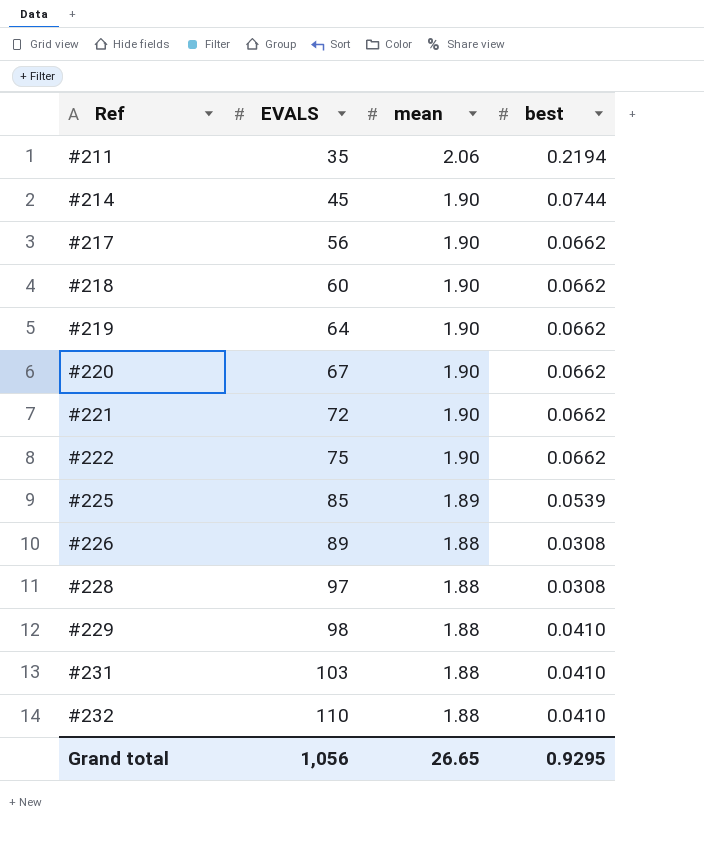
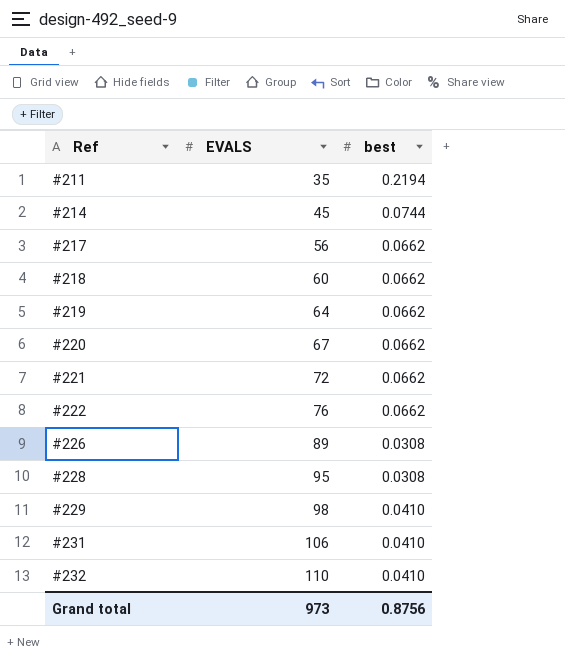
column mean | position: 3 -> none
row #225: 85 | 1.89 | 0.0539 -> none
#222 | EVALS: 75 -> 76
#228 | EVALS: 97 -> 95
#231 | EVALS: 103 -> 106
Grand total | EVALS: 1,056 -> 973
Grand total | best: 0.9295 -> 0.8756

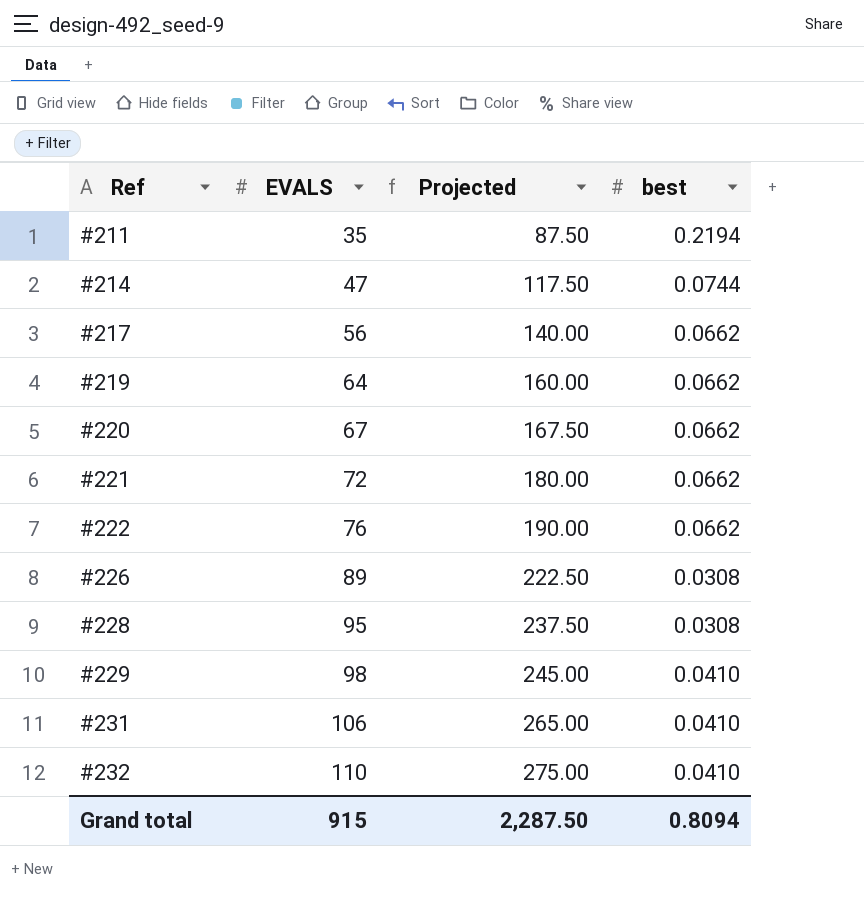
column Projected | formula: none -> [EVALS] * 2.5
row #218: 60 | 0.0662 -> none
#214 | EVALS: 45 -> 47
Grand total | EVALS: 973 -> 915
Grand total | best: 0.8756 -> 0.8094

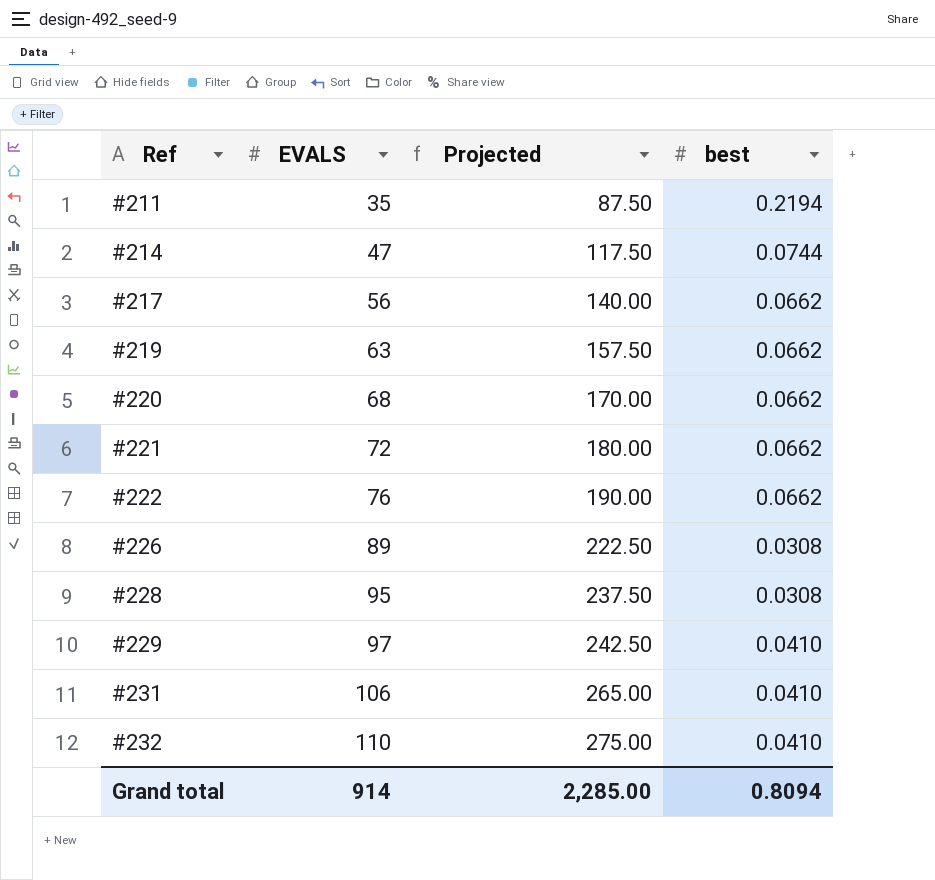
#219 | EVALS: 64 -> 63
#219 | Projected: 160.00 -> 157.50
#220 | EVALS: 67 -> 68
#220 | Projected: 167.50 -> 170.00
#229 | EVALS: 98 -> 97
#229 | Projected: 245.00 -> 242.50
Grand total | EVALS: 915 -> 914
Grand total | Projected: 2,287.50 -> 2,285.00

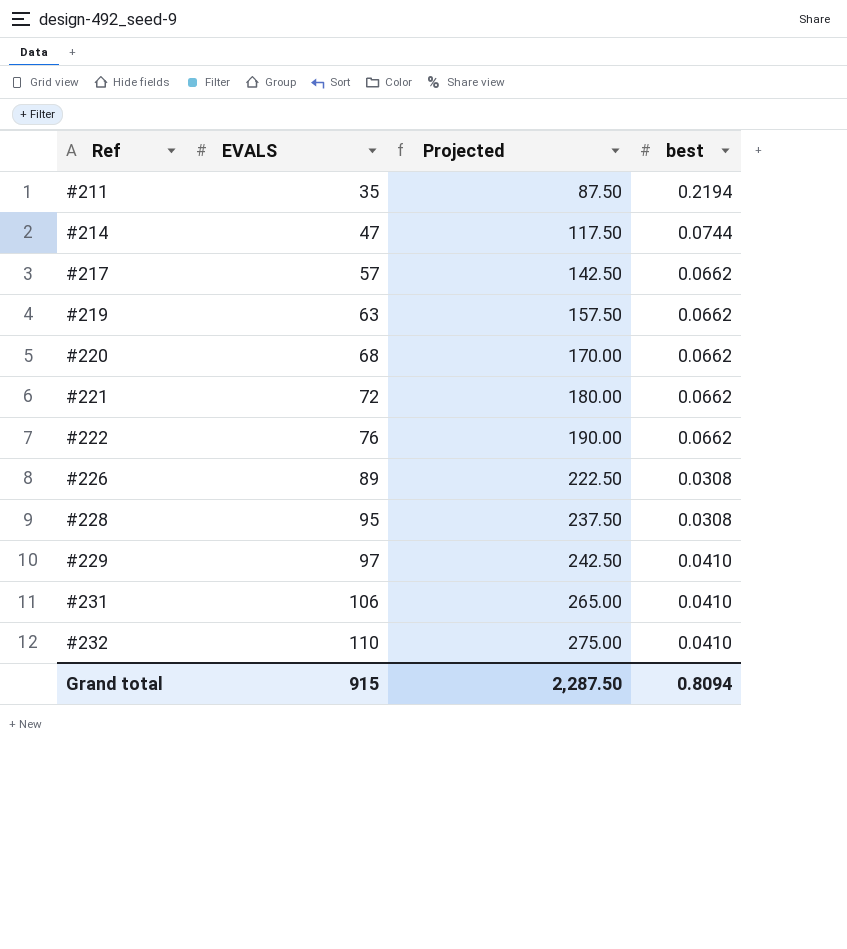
#217 | EVALS: 56 -> 57
#217 | Projected: 140.00 -> 142.50
Grand total | EVALS: 914 -> 915
Grand total | Projected: 2,285.00 -> 2,287.50

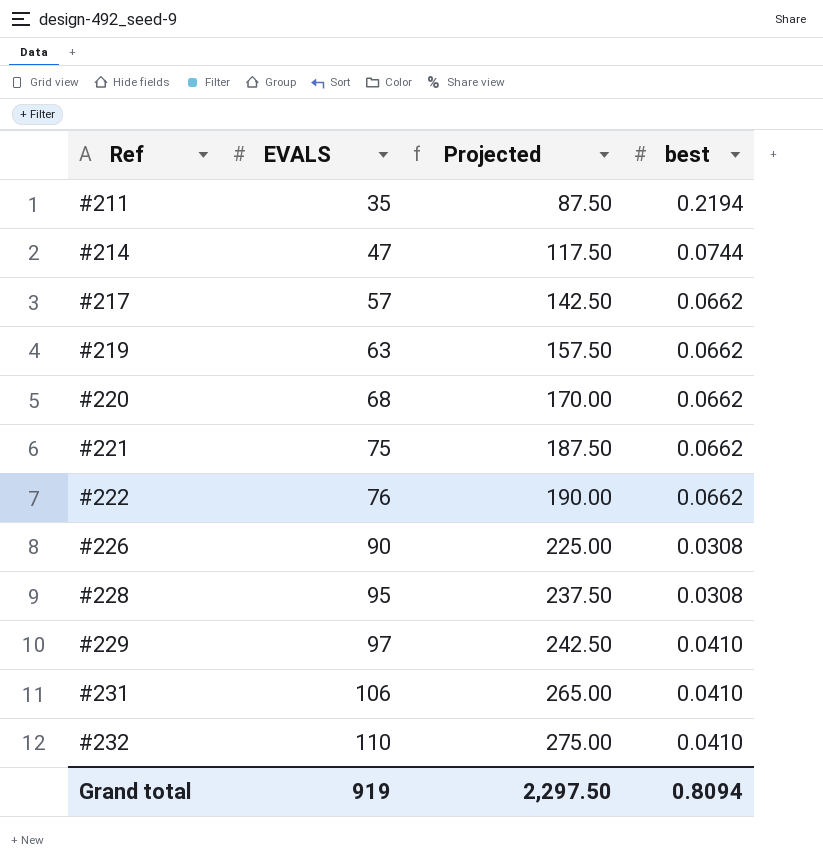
#221 | EVALS: 72 -> 75
#221 | Projected: 180.00 -> 187.50
#226 | EVALS: 89 -> 90
#226 | Projected: 222.50 -> 225.00
Grand total | EVALS: 915 -> 919
Grand total | Projected: 2,287.50 -> 2,297.50

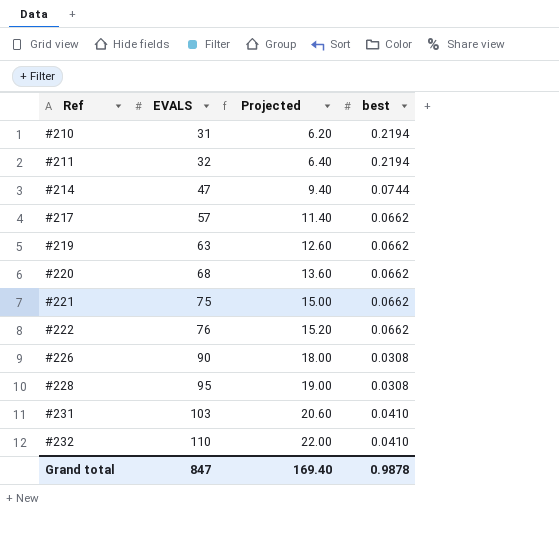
column Projected | formula: [EVALS] * 2.5 -> [EVALS] * 0.2
row #229: 97 | 242.50 | 0.0410 -> none
row #210: none -> 31 | 6.20 | 0.2194
#211 | EVALS: 35 -> 32
#231 | EVALS: 106 -> 103
Grand total | EVALS: 919 -> 847
Grand total | Projected: 2,297.50 -> 169.40
Grand total | best: 0.8094 -> 0.9878

